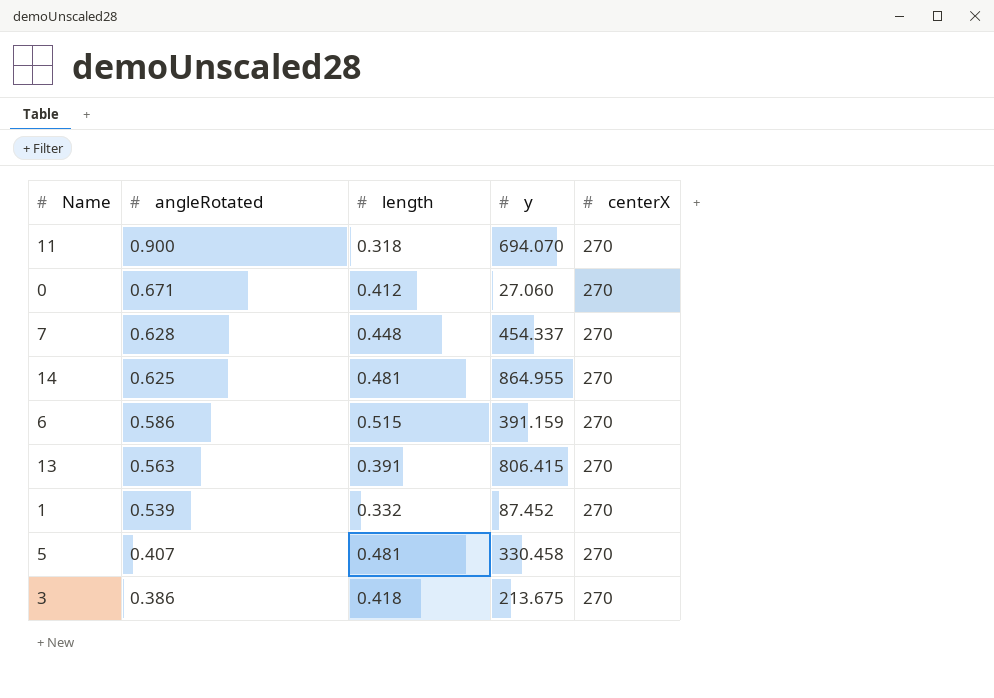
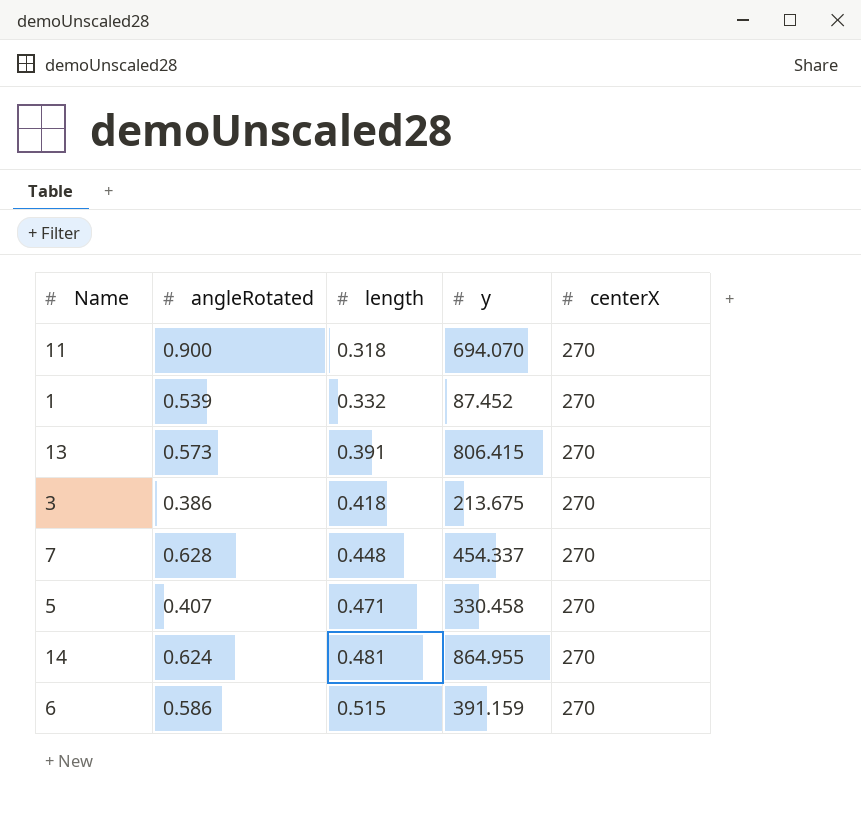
row order: angleRotated descending -> length ascending
row 0: 0.671 | 0.412 | 27.060 | 270 -> none
13 | angleRotated: 0.563 -> 0.573
5 | length: 0.481 -> 0.471
14 | angleRotated: 0.625 -> 0.624

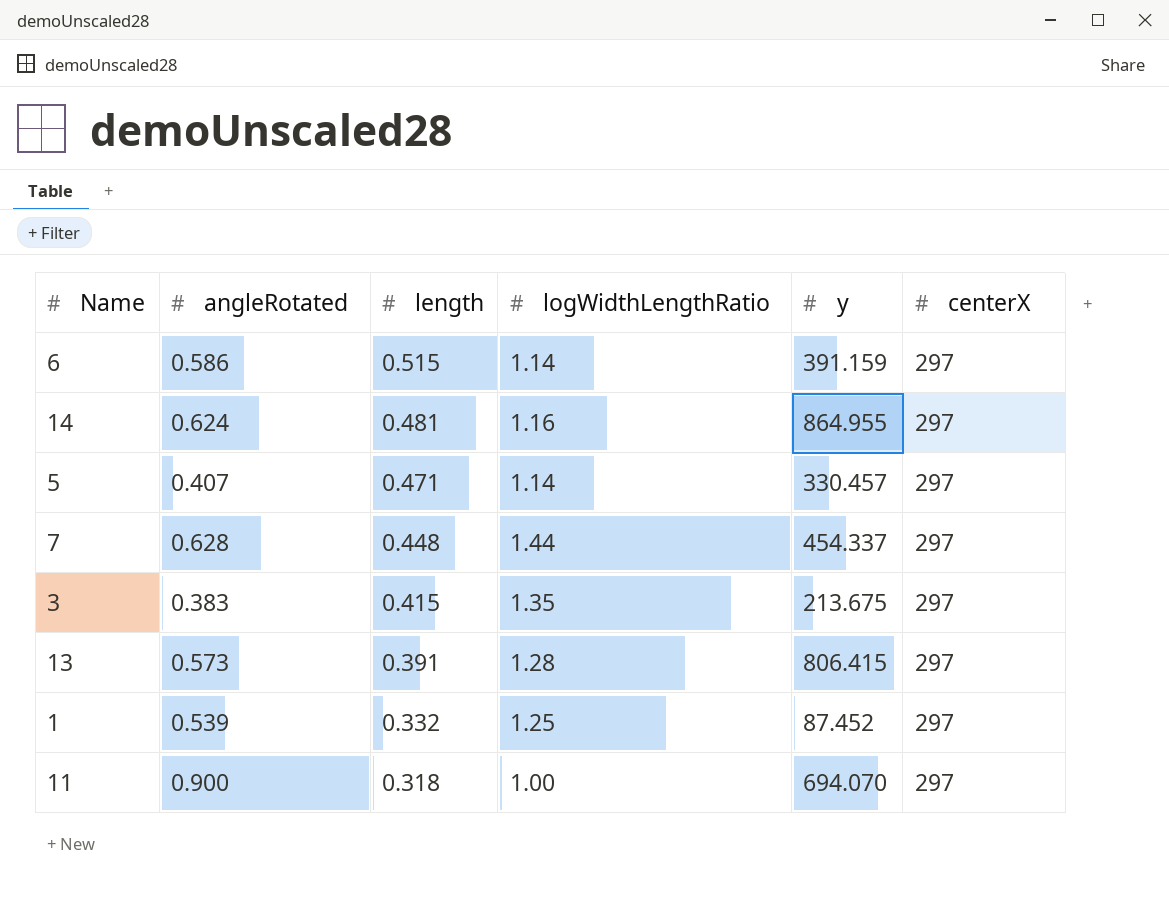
row order: length ascending -> length descending
column logWidthLengthRatio | position: none -> 4
6 | centerX: 270 -> 297
14 | centerX: 270 -> 297
5 | y: 330.458 -> 330.457
5 | centerX: 270 -> 297
7 | centerX: 270 -> 297
3 | angleRotated: 0.386 -> 0.383
3 | length: 0.418 -> 0.415
3 | centerX: 270 -> 297
13 | centerX: 270 -> 297
1 | centerX: 270 -> 297
11 | centerX: 270 -> 297

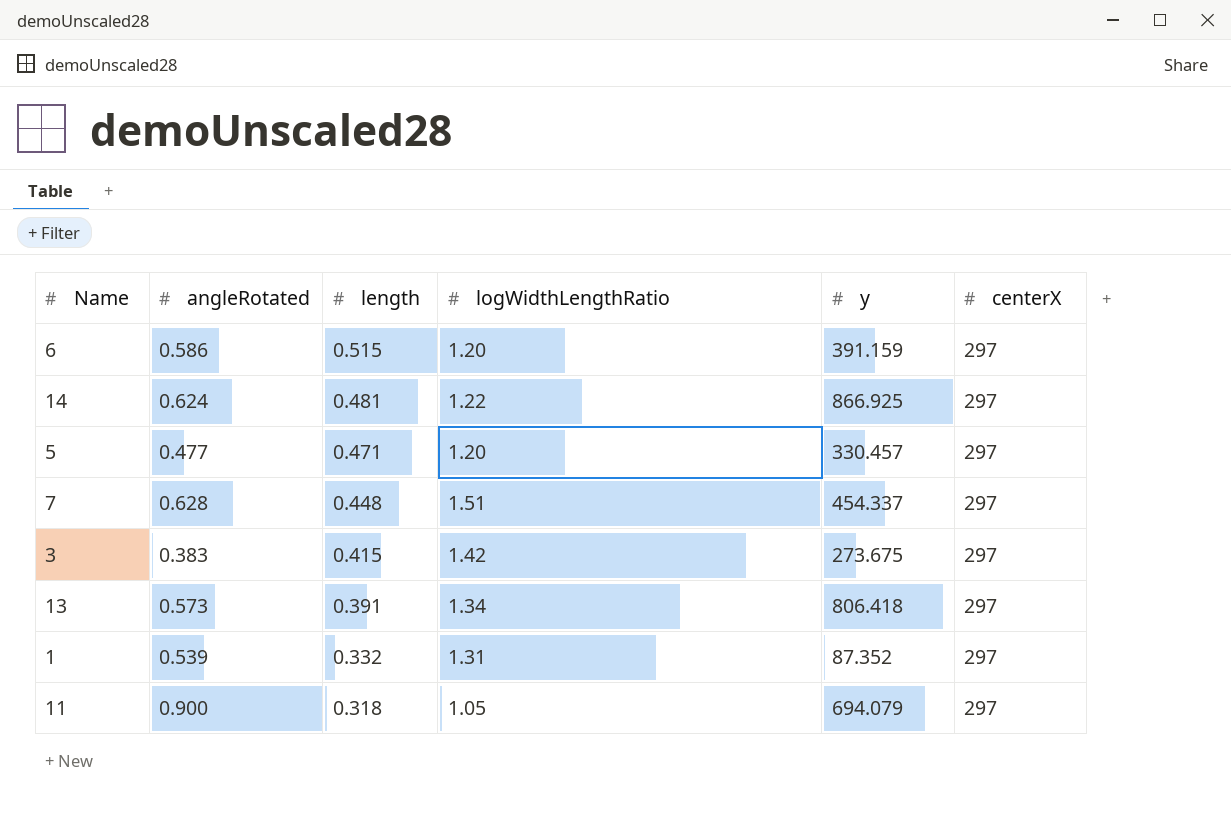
6 | logWidthLengthRatio: 1.14 -> 1.20
14 | logWidthLengthRatio: 1.16 -> 1.22
14 | y: 864.955 -> 866.925
5 | angleRotated: 0.407 -> 0.477
5 | logWidthLengthRatio: 1.14 -> 1.20
7 | logWidthLengthRatio: 1.44 -> 1.51
3 | logWidthLengthRatio: 1.35 -> 1.42
3 | y: 213.675 -> 273.675
13 | logWidthLengthRatio: 1.28 -> 1.34
13 | y: 806.415 -> 806.418
1 | logWidthLengthRatio: 1.25 -> 1.31
1 | y: 87.452 -> 87.352
11 | logWidthLengthRatio: 1.00 -> 1.05
11 | y: 694.070 -> 694.079

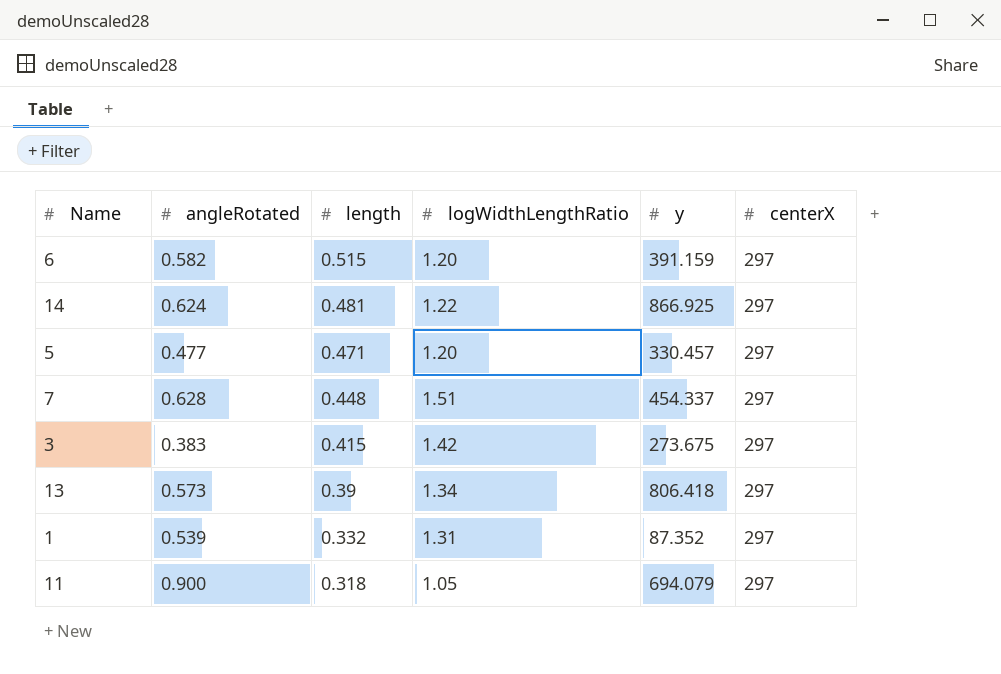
6 | angleRotated: 0.586 -> 0.582
13 | length: 0.391 -> 0.39

